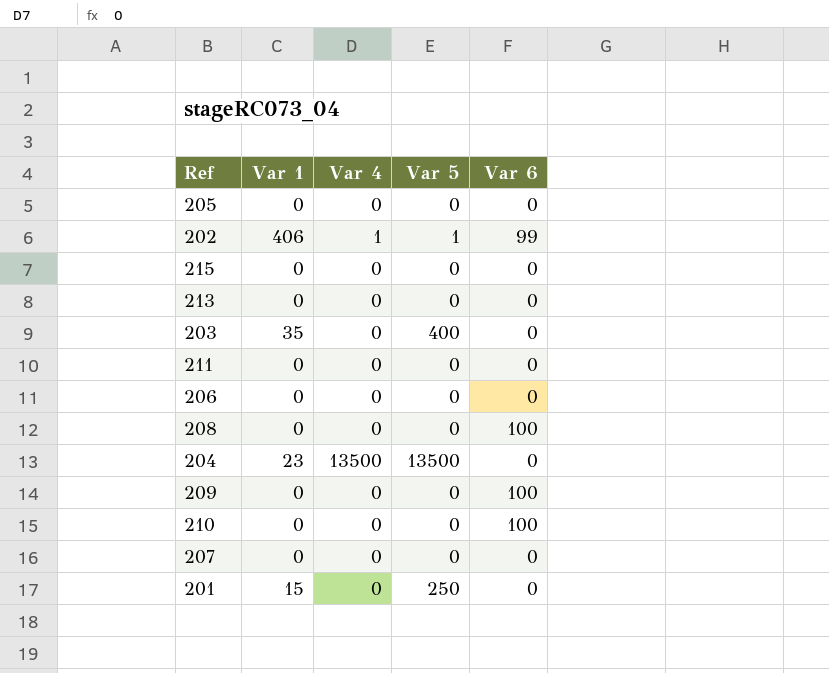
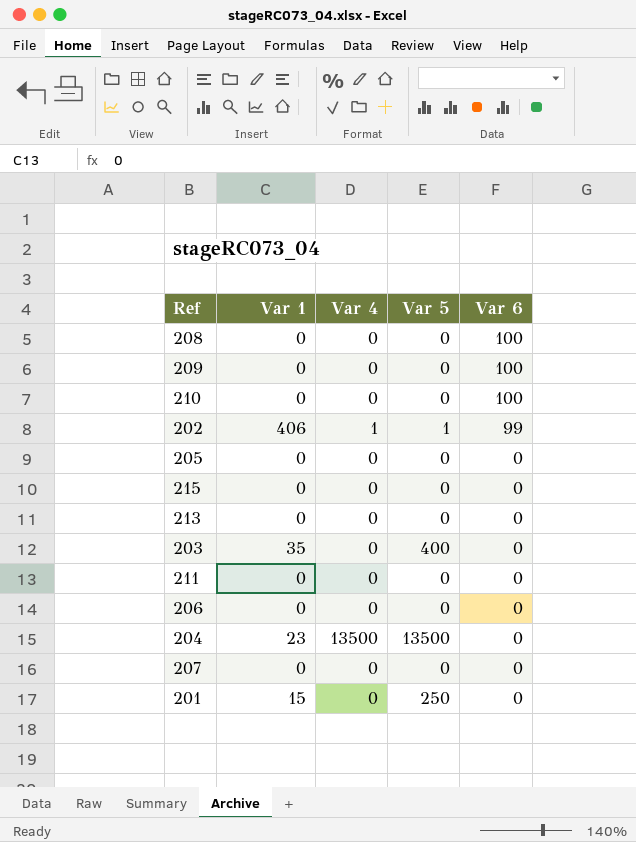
row order: none -> Var 6 descending

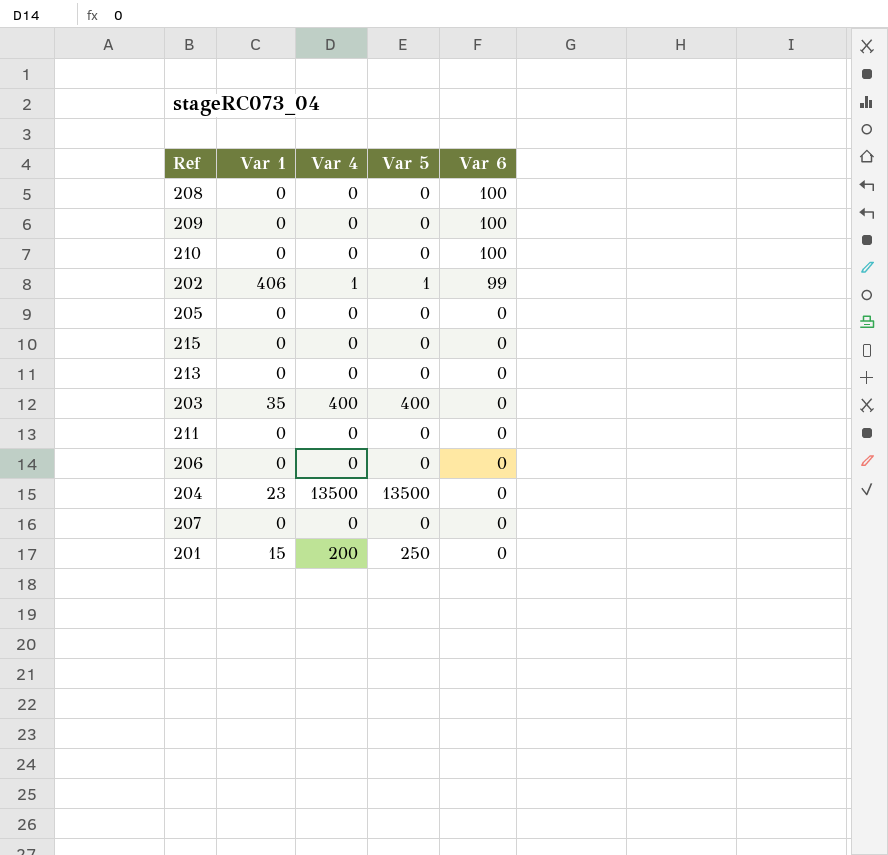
203 | Var 4: 0 -> 400
201 | Var 4: 0 -> 200

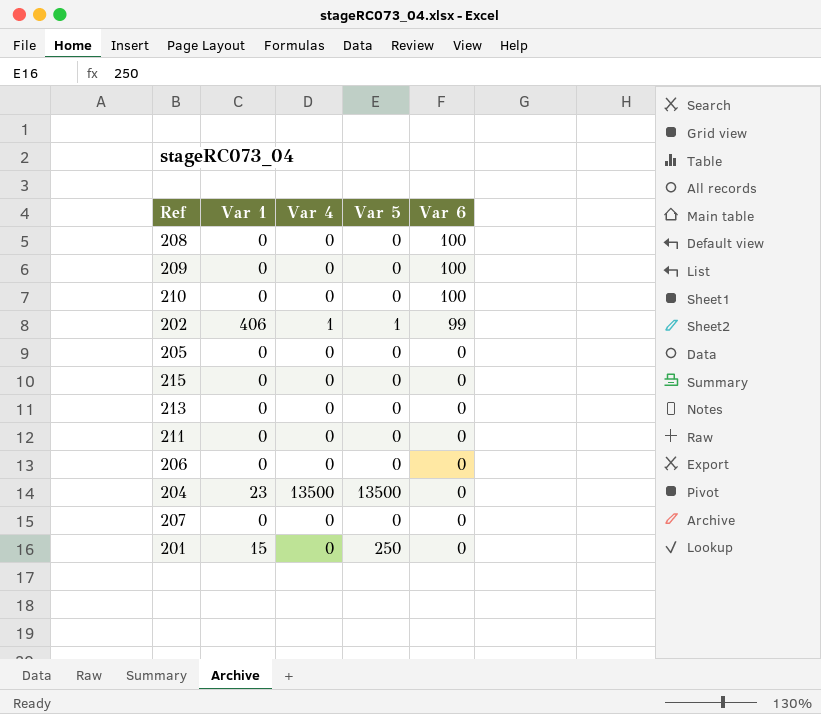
row 203: 35 | 400 | 400 | 0 -> none
201 | Var 4: 200 -> 0

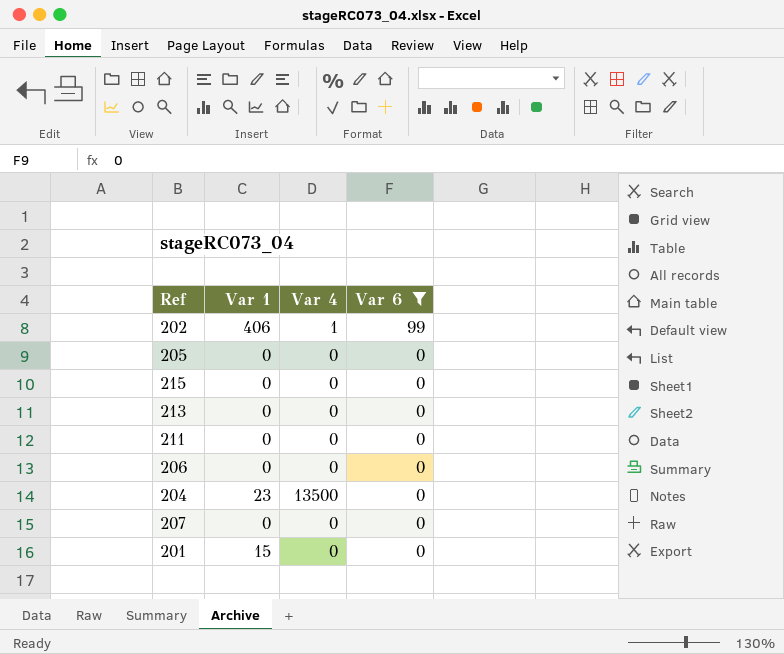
filter: none -> Var 6 != 100
column Var 5 | position: 4 -> none

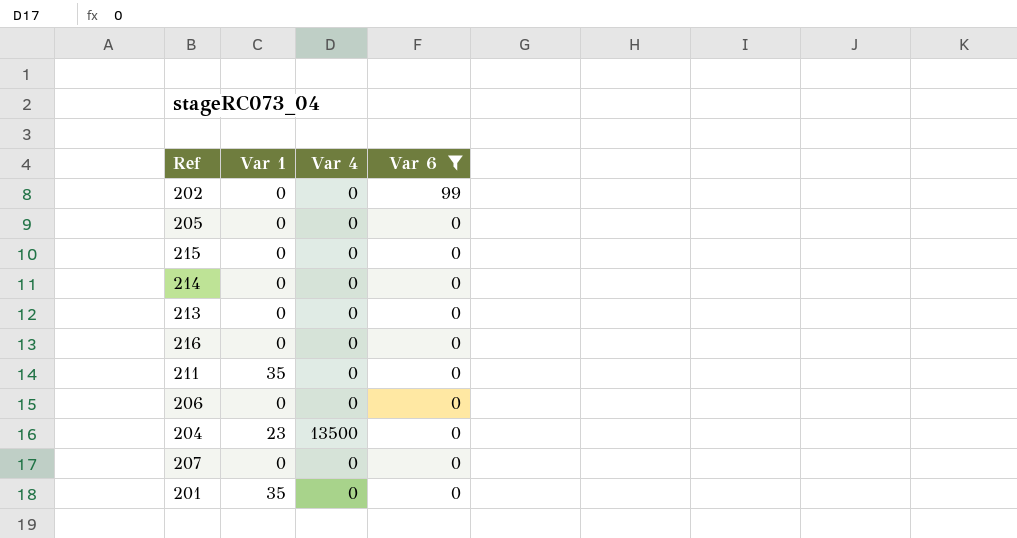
202 | Var 1: 406 -> 0
202 | Var 4: 1 -> 0
row 214: none -> 0 | 0 | 0
row 216: none -> 0 | 0 | 0
211 | Var 1: 0 -> 35
201 | Var 1: 15 -> 35

